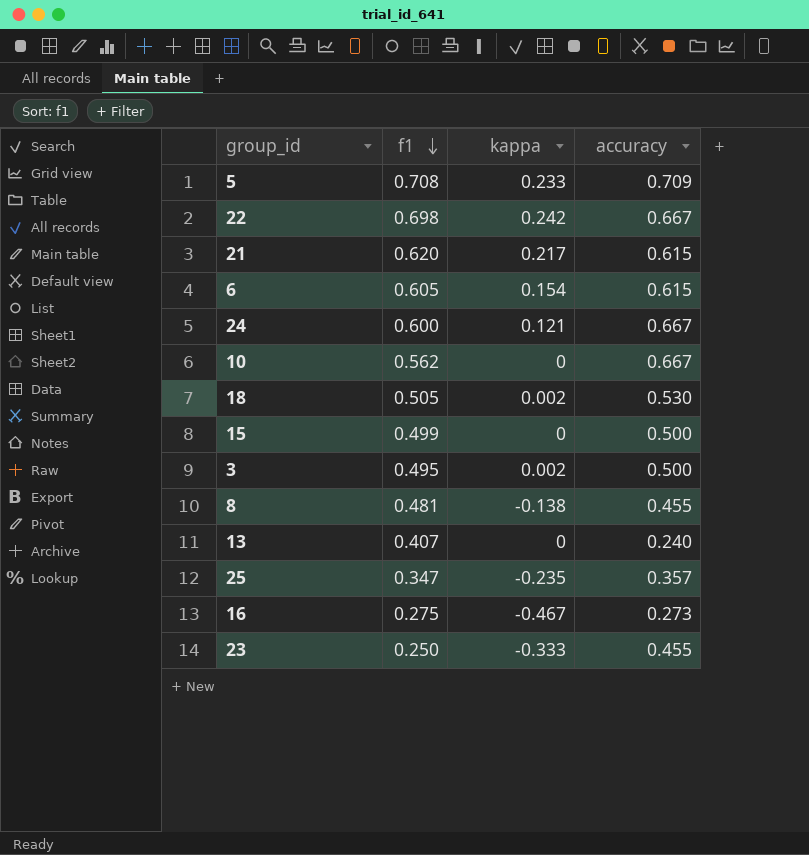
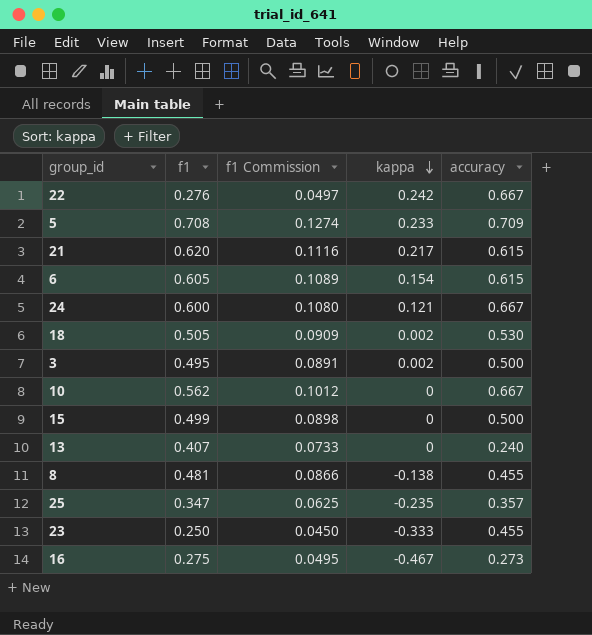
row order: f1 descending -> kappa descending
column f1 Commission | formula: none -> [f1] * 0.18
22 | f1: 0.698 -> 0.276

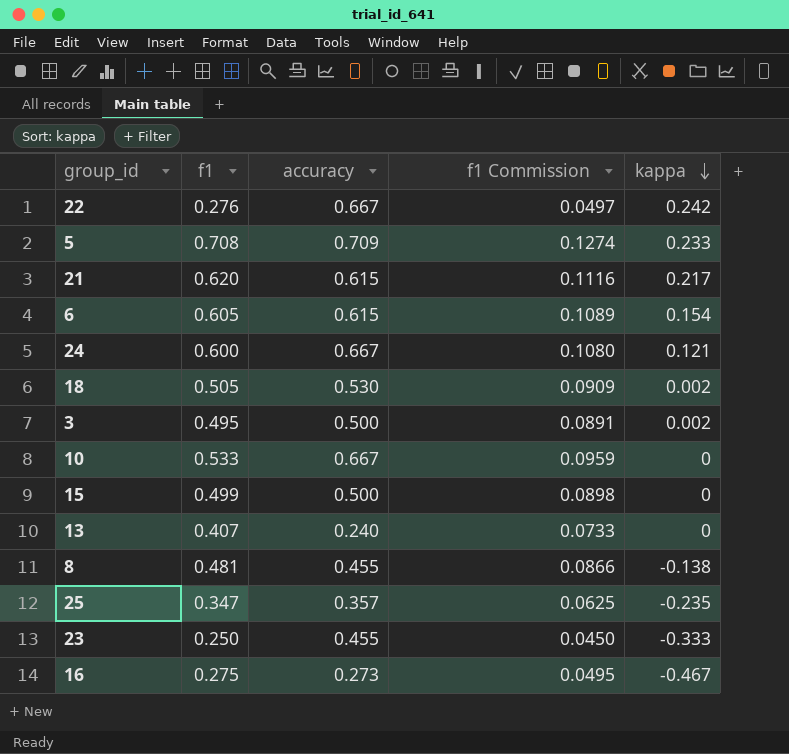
column accuracy | position: 5 -> 3
10 | f1: 0.562 -> 0.533
10 | f1 Commission: 0.1012 -> 0.0959

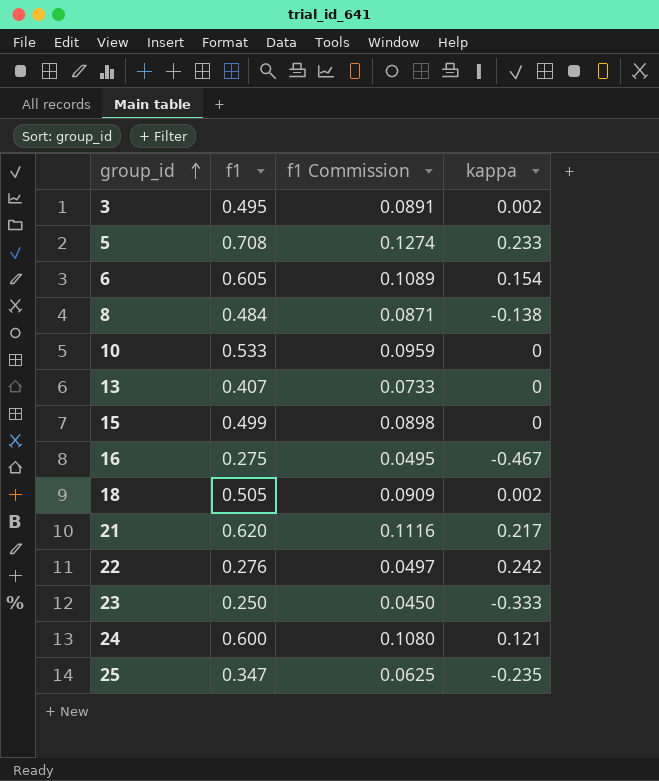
row order: kappa descending -> group_id ascending
column accuracy | position: 3 -> none
8 | f1: 0.481 -> 0.484
8 | f1 Commission: 0.0866 -> 0.0871

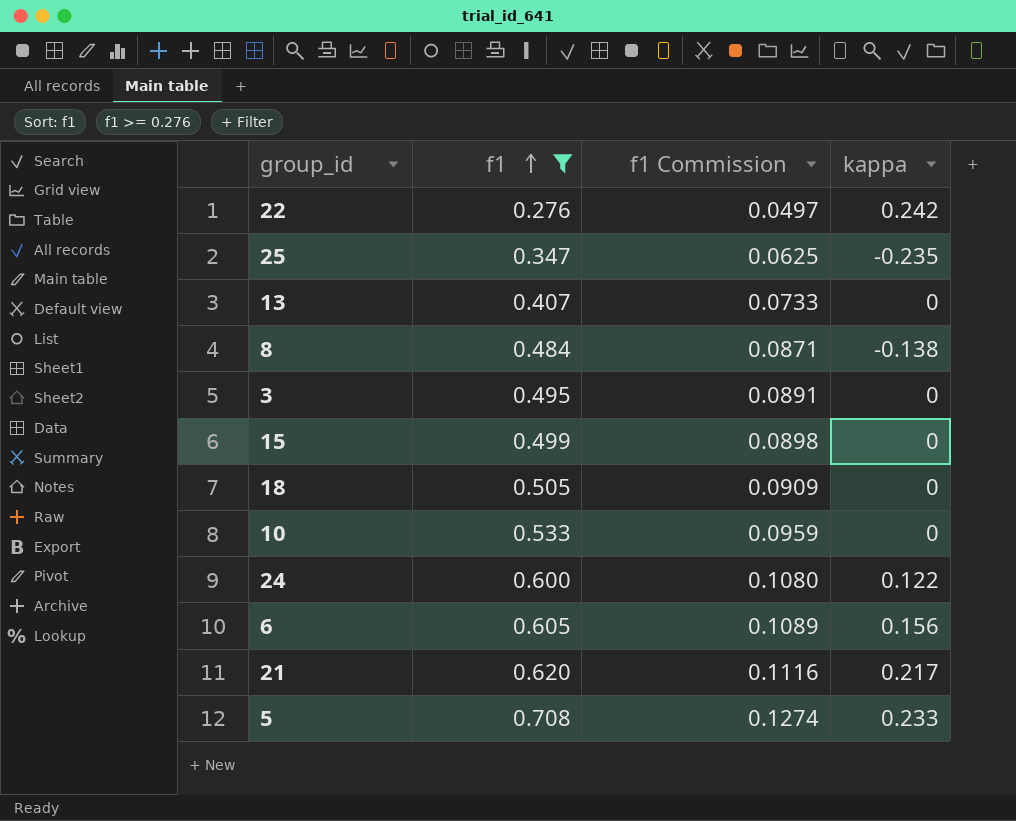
filter: none -> f1 >= 0.276
row order: group_id ascending -> f1 ascending
3 | kappa: 0.002 -> 0
18 | kappa: 0.002 -> 0
24 | kappa: 0.121 -> 0.122
6 | kappa: 0.154 -> 0.156

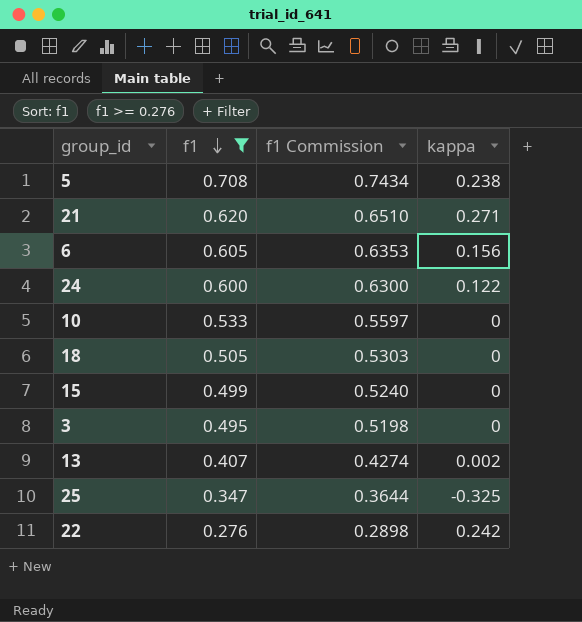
row order: f1 ascending -> f1 descending
column f1 Commission | formula: [f1] * 0.18 -> [f1] * 1.05
row 8: 0.484 | 0.0871 | -0.138 -> none
5 | kappa: 0.233 -> 0.238
21 | kappa: 0.217 -> 0.271
13 | kappa: 0 -> 0.002
25 | kappa: -0.235 -> -0.325

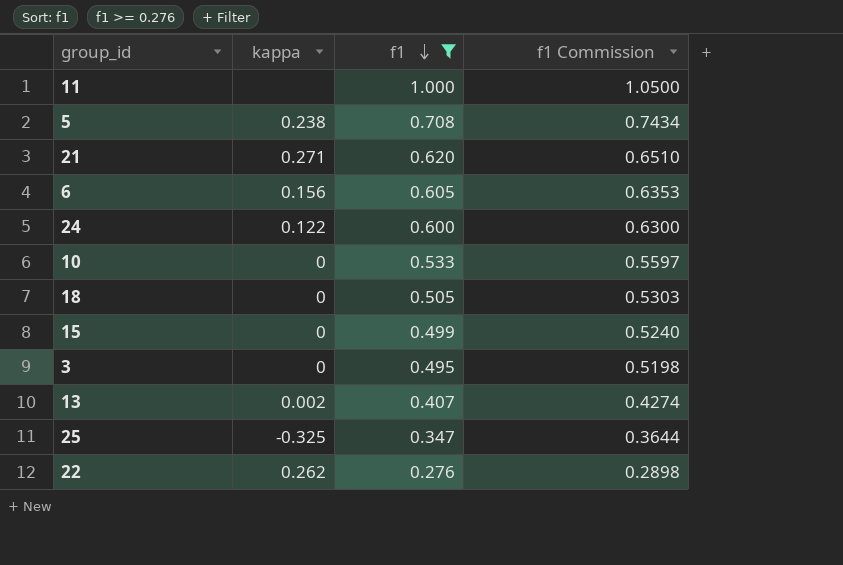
column kappa | position: 4 -> 2
row 11: none -> none | 1.000 | 1.0500
22 | kappa: 0.242 -> 0.262

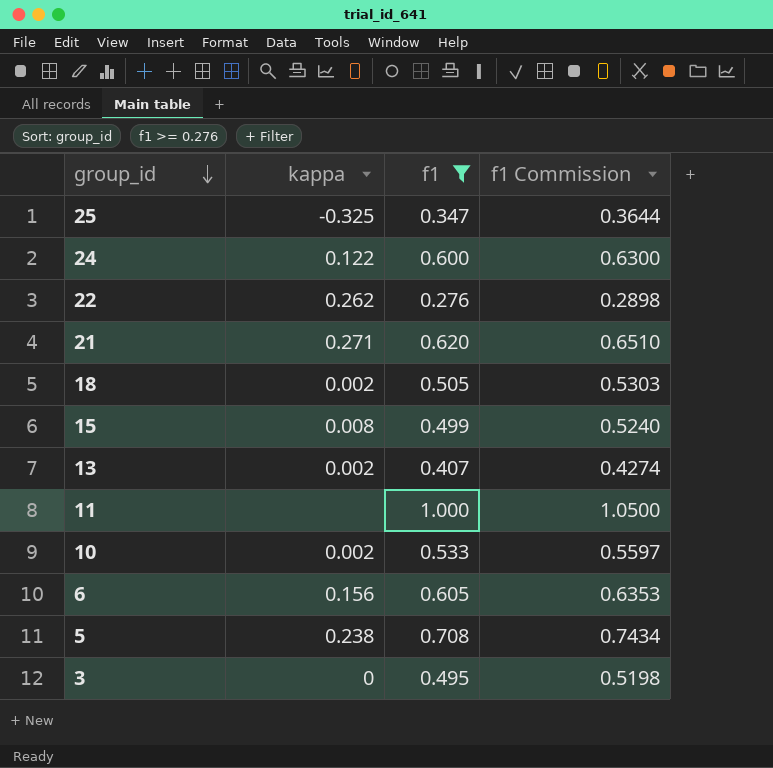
row order: f1 descending -> group_id descending
18 | kappa: 0 -> 0.002
15 | kappa: 0 -> 0.008
10 | kappa: 0 -> 0.002

